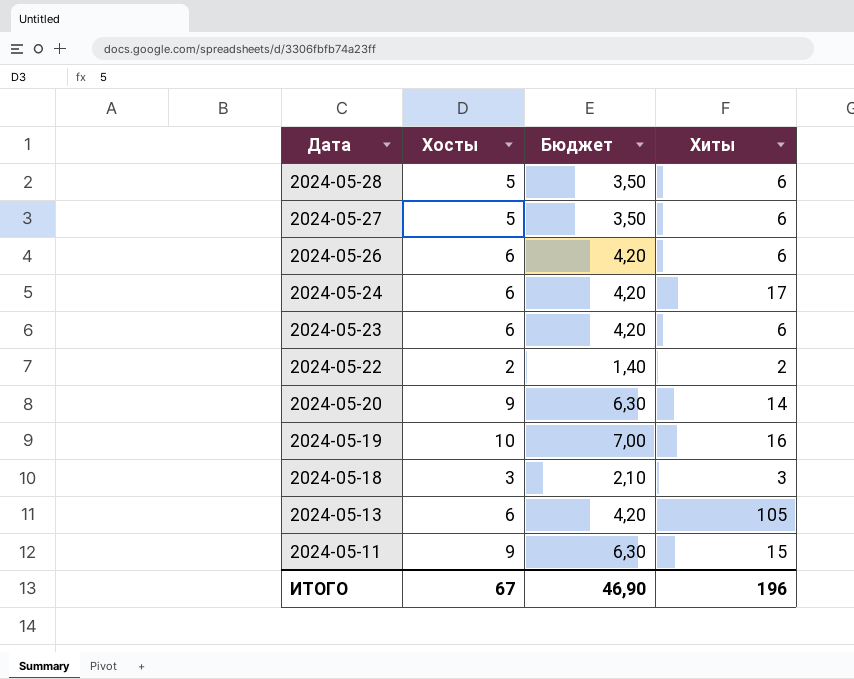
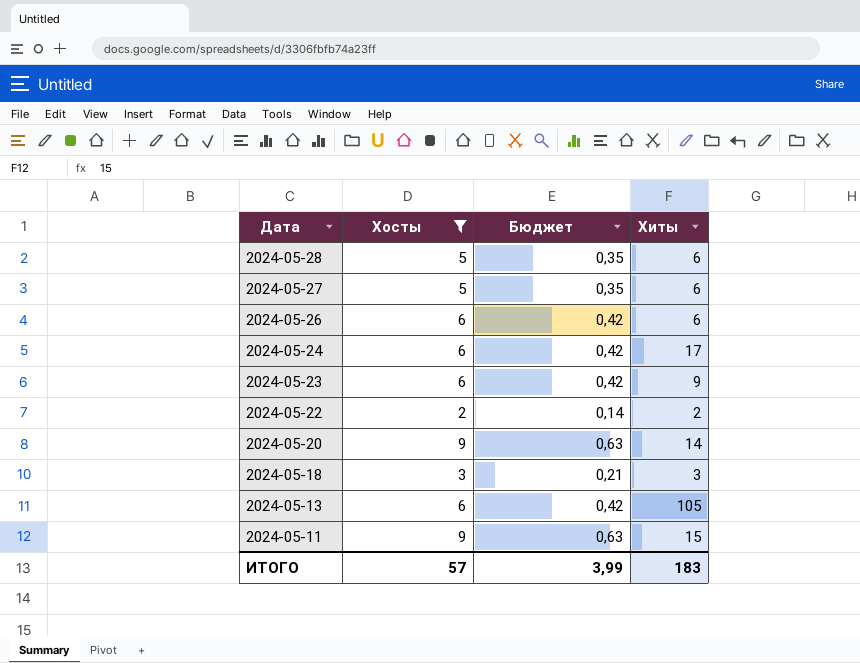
filter: none -> Хосты != 10
column Бюджет | formula: [Хосты] * 0,7 -> [Хосты] * 0,07
2024-05-23 | Хиты: 6 -> 9
ИТОГО | Хосты: 67 -> 57
ИТОГО | Бюджет: 46,90 -> 3,99
ИТОГО | Хиты: 196 -> 183

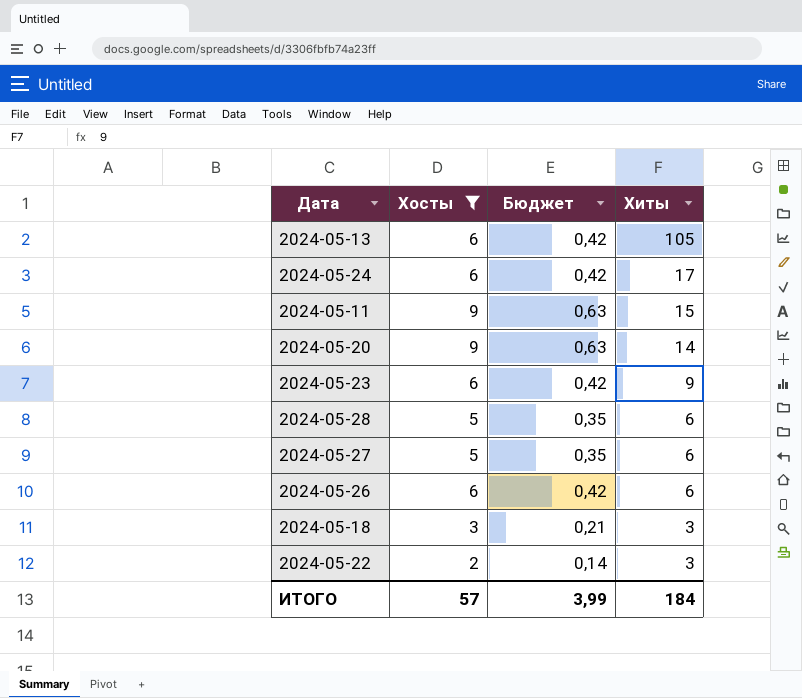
row order: Дата descending -> Хиты descending
2024-05-22 | Хиты: 2 -> 3
ИТОГО | Хиты: 183 -> 184

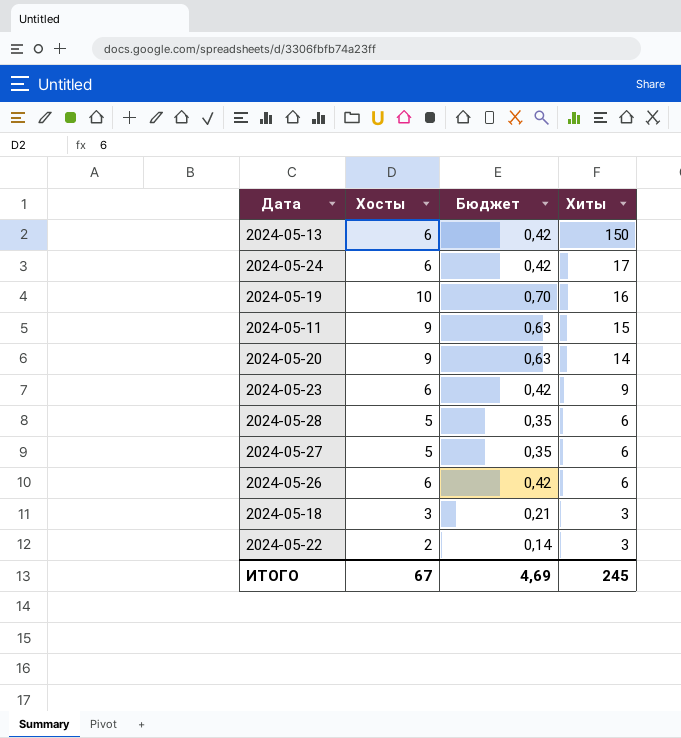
filter: Хосты != 10 -> none
2024-05-13 | Хиты: 105 -> 150
ИТОГО | Хосты: 57 -> 67
ИТОГО | Бюджет: 3,99 -> 4,69
ИТОГО | Хиты: 184 -> 245

